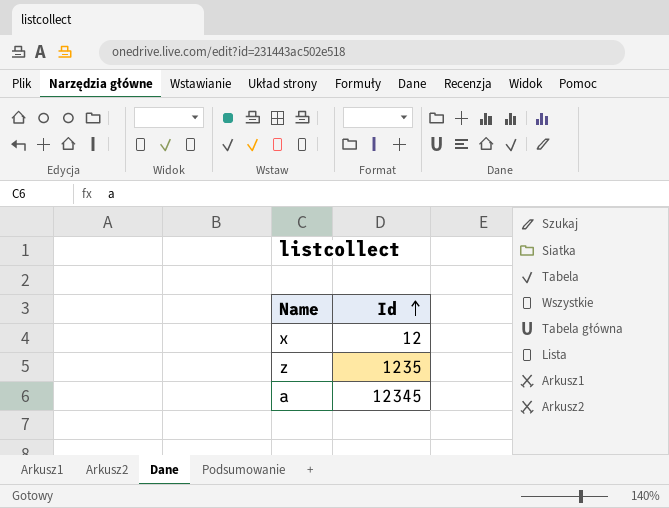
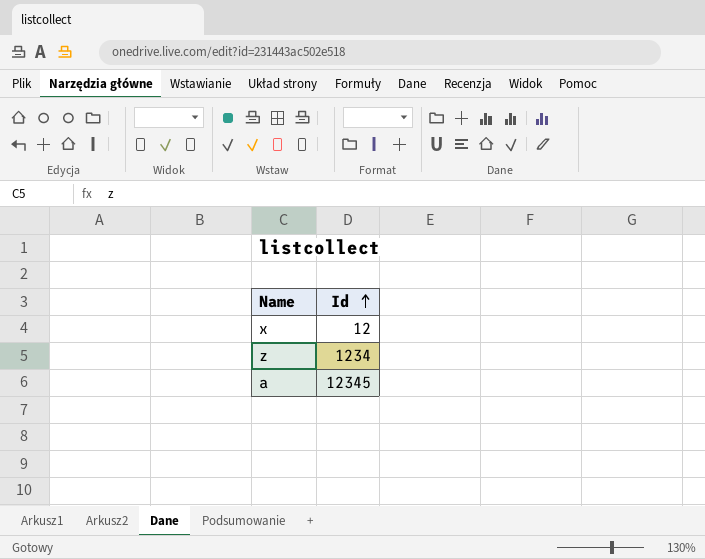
z | Id: 1235 -> 1234

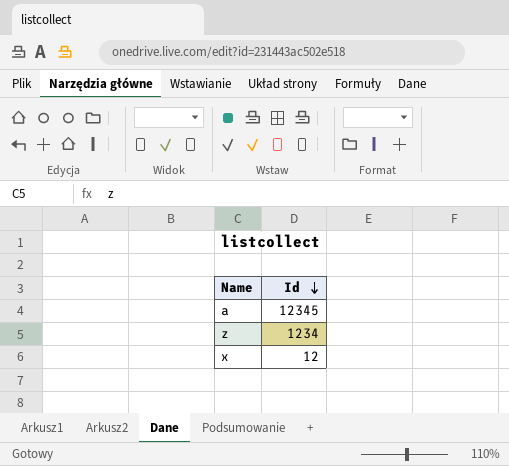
row order: Id ascending -> Id descending

